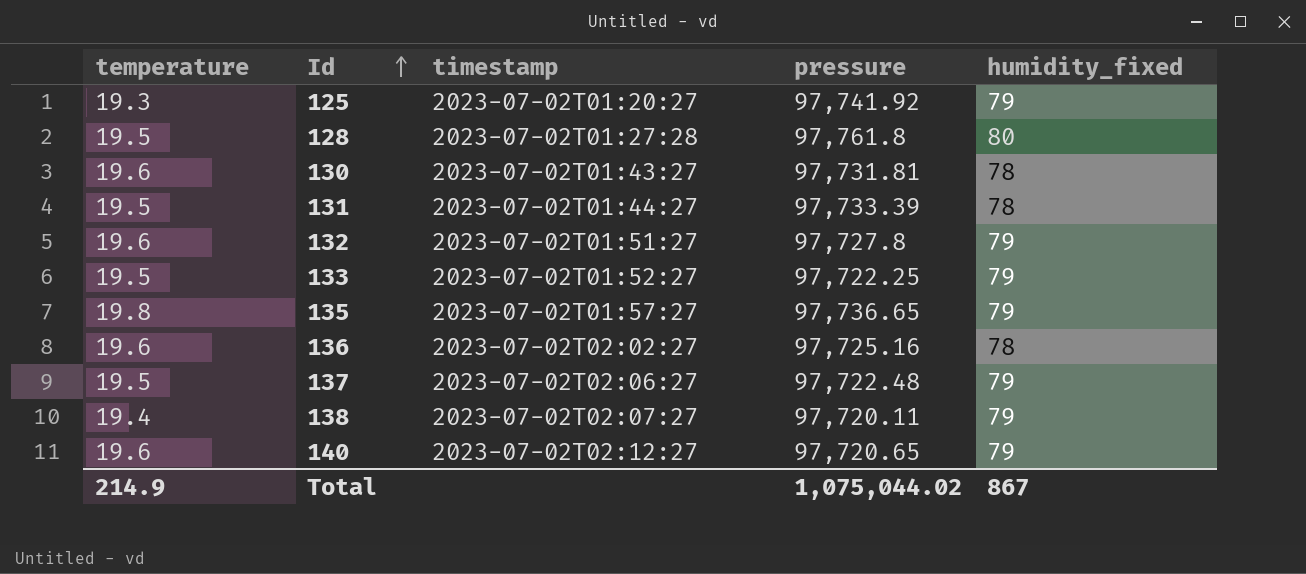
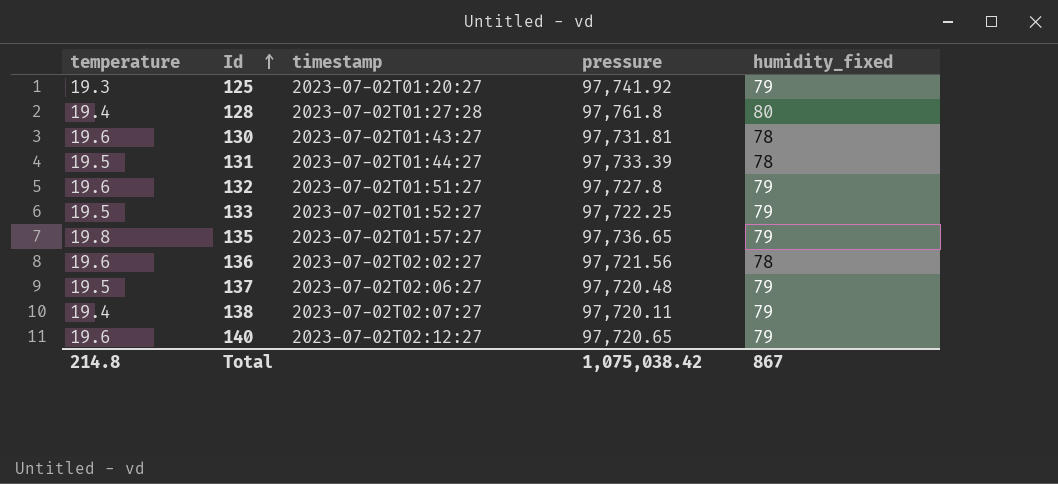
128 | temperature: 19.5 -> 19.4
136 | pressure: 97,725.16 -> 97,721.56
137 | pressure: 97,722.48 -> 97,720.48
Total | temperature: 214.9 -> 214.8
Total | pressure: 1,075,044.02 -> 1,075,038.42

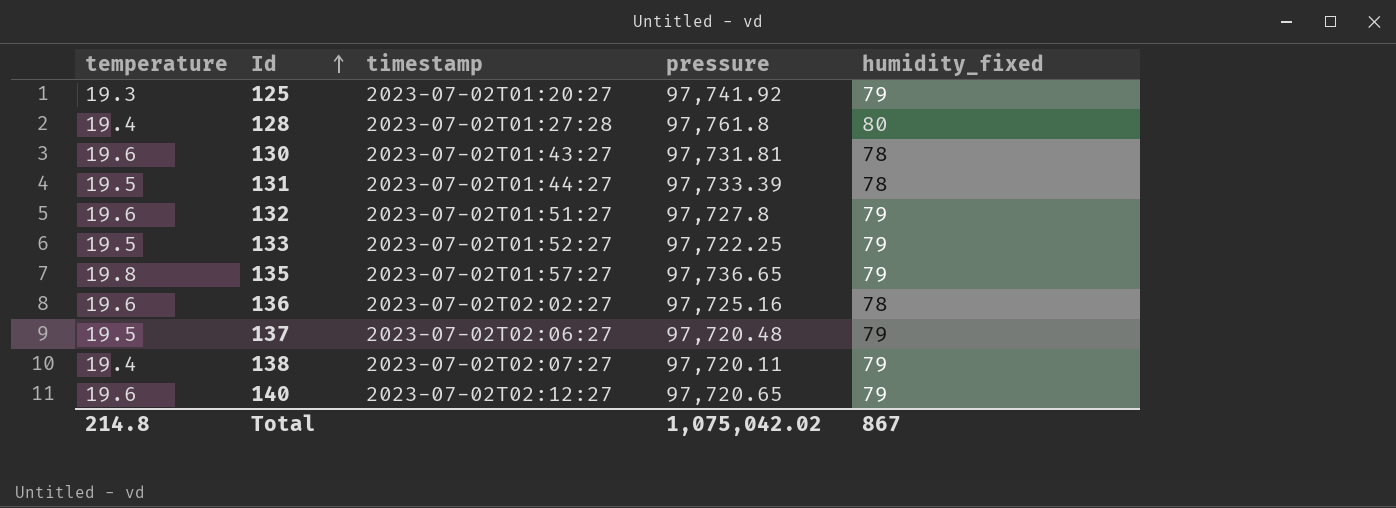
136 | pressure: 97,721.56 -> 97,725.16
Total | pressure: 1,075,038.42 -> 1,075,042.02

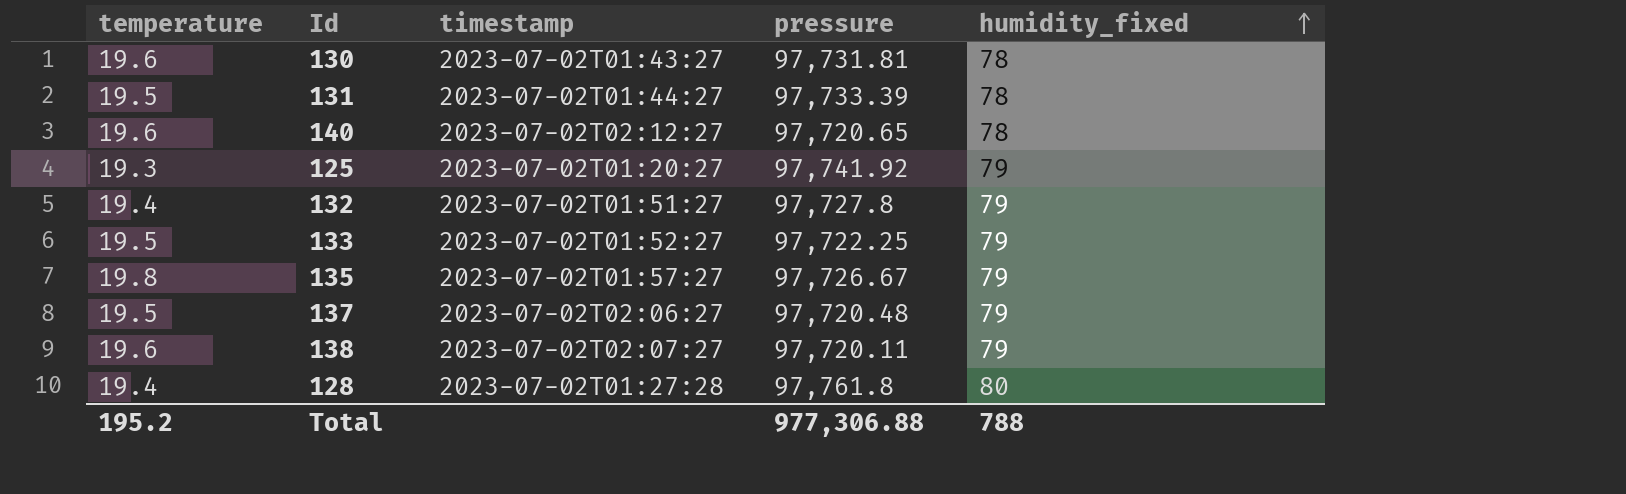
row order: Id ascending -> humidity_fixed ascending
row 136: 19.6 | 2023-07-02T02:02:27 | 97,725.16 | 78 -> none
140 | humidity_fixed: 79 -> 78
132 | temperature: 19.6 -> 19.4
135 | pressure: 97,736.65 -> 97,726.67
138 | temperature: 19.4 -> 19.6
Total | temperature: 214.8 -> 195.2
Total | pressure: 1,075,042.02 -> 977,306.88
Total | humidity_fixed: 867 -> 788

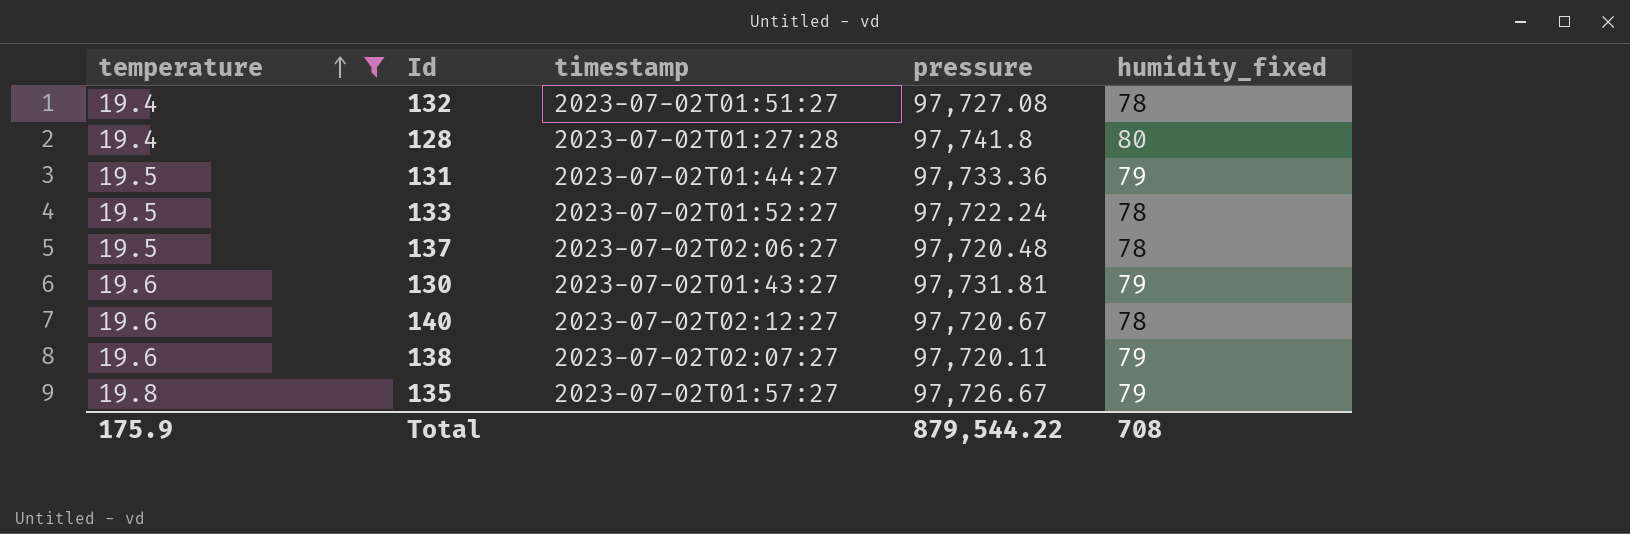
filter: none -> temperature != 19.3
row order: humidity_fixed ascending -> temperature ascending
132 | pressure: 97,727.8 -> 97,727.08
132 | humidity_fixed: 79 -> 78
128 | pressure: 97,761.8 -> 97,741.8
131 | pressure: 97,733.39 -> 97,733.36
131 | humidity_fixed: 78 -> 79
133 | pressure: 97,722.25 -> 97,722.24
133 | humidity_fixed: 79 -> 78
137 | humidity_fixed: 79 -> 78
130 | humidity_fixed: 78 -> 79
140 | pressure: 97,720.65 -> 97,720.67
Total | temperature: 195.2 -> 175.9
Total | pressure: 977,306.88 -> 879,544.22
Total | humidity_fixed: 788 -> 708

